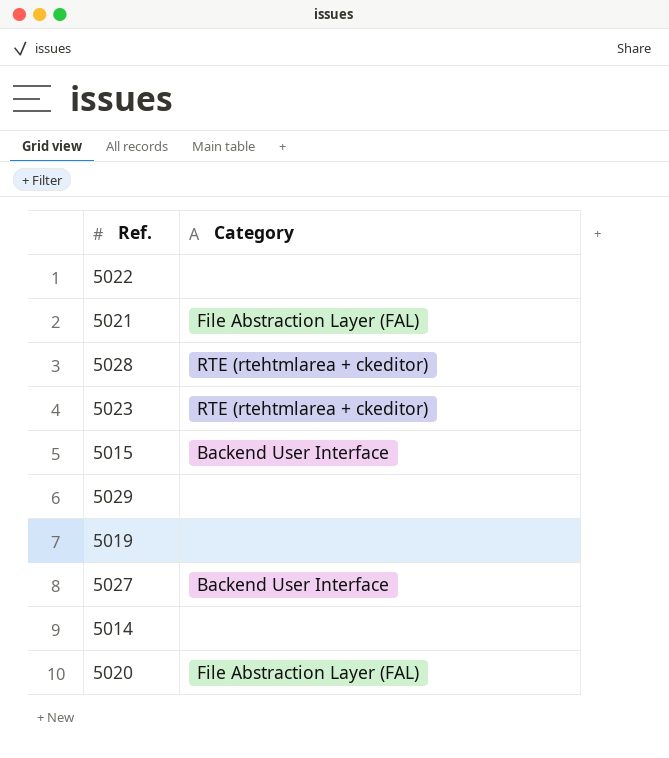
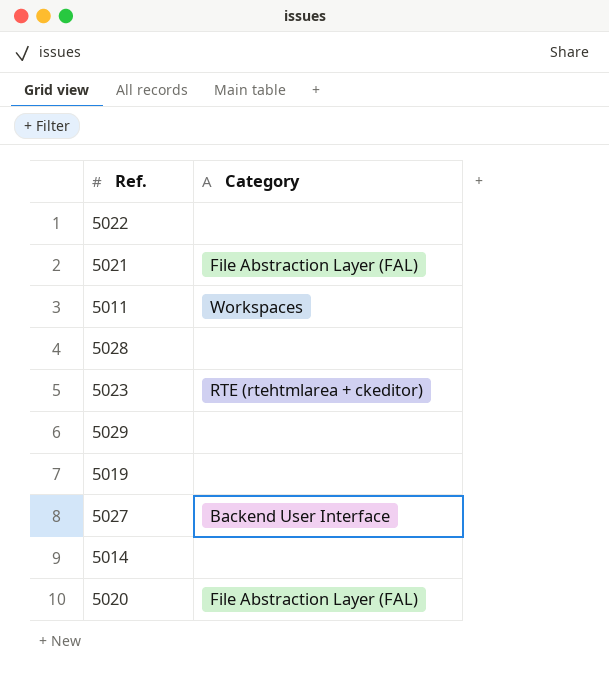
row 5015: Backend User Interface -> none
row 5011: none -> Workspaces
5028 | Category: RTE (rtehtmlarea + ckeditor) -> none

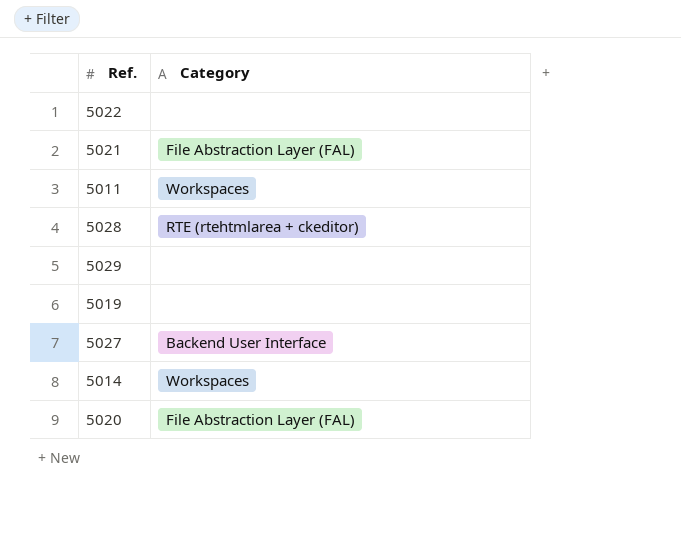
row 5023: RTE (rtehtmlarea + ckeditor) -> none
5028 | Category: none -> RTE (rtehtmlarea + ckeditor)
5014 | Category: none -> Workspaces

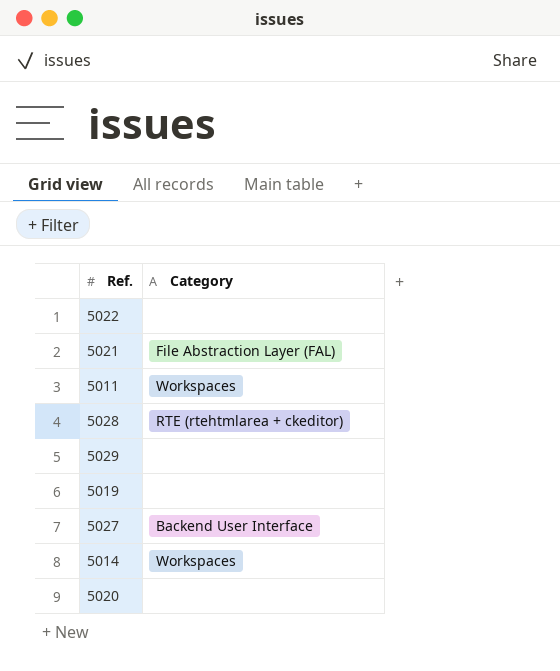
5020 | Category: File Abstraction Layer (FAL) -> none

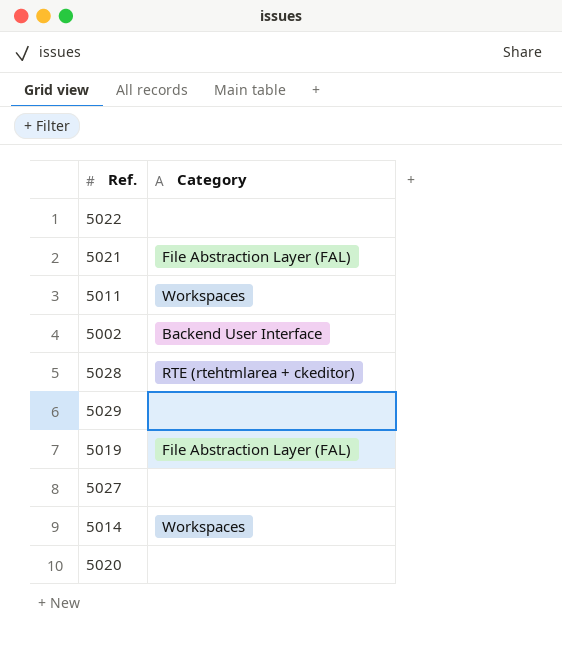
row 5002: none -> Backend User Interface
5019 | Category: none -> File Abstraction Layer (FAL)
5027 | Category: Backend User Interface -> none

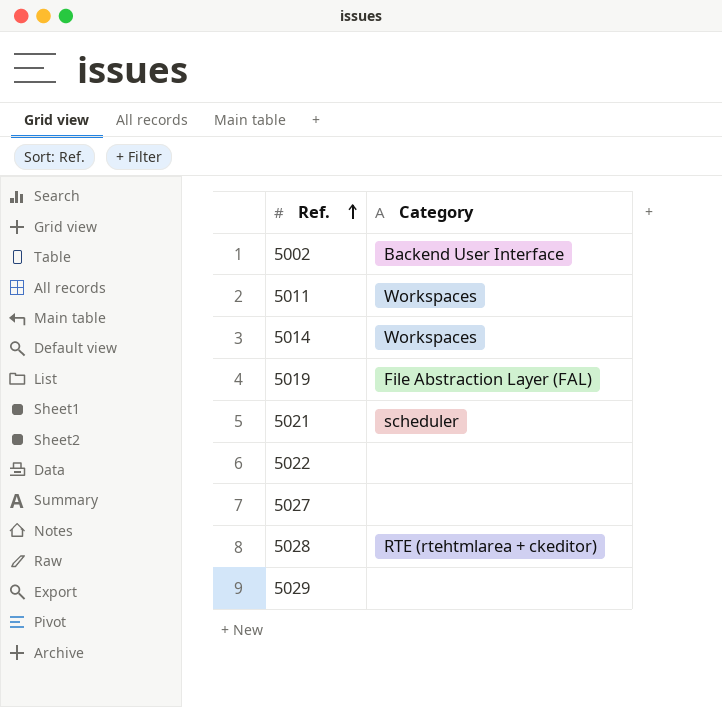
row order: none -> Ref. ascending
row 5020: none -> none
5021 | Category: File Abstraction Layer (FAL) -> scheduler

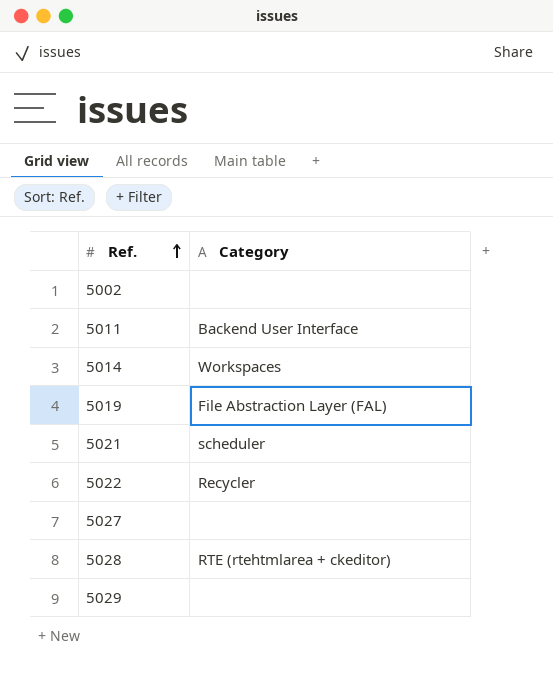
5002 | Category: Backend User Interface -> none
5011 | Category: Workspaces -> Backend User Interface
5022 | Category: none -> Recycler

